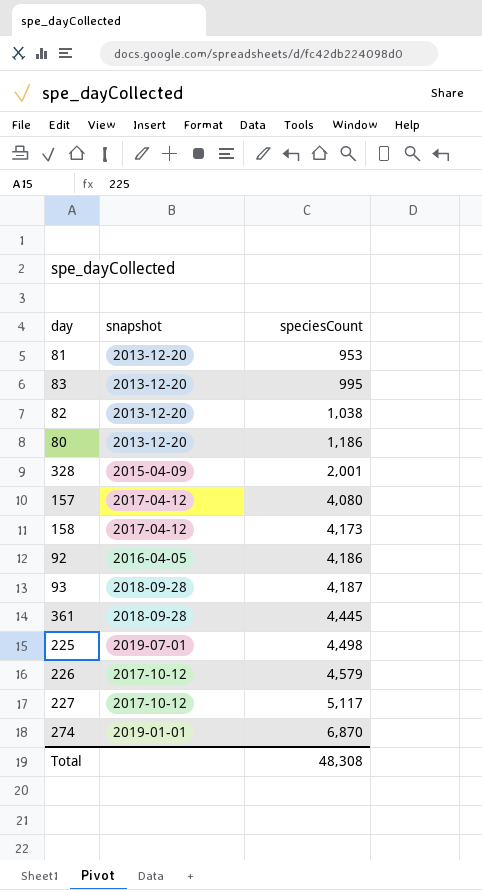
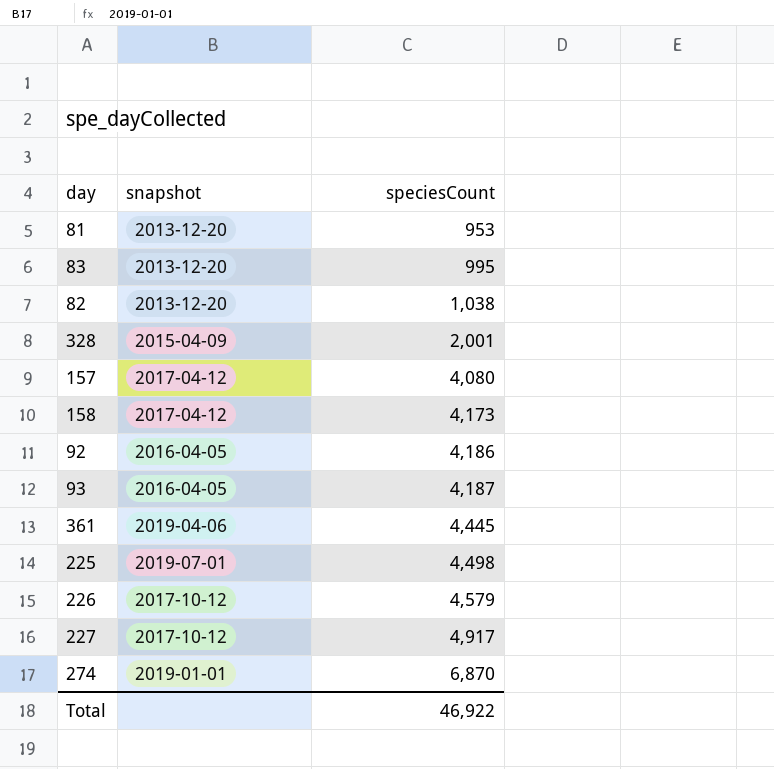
row 80: 2013-12-20 | 1,186 -> none
93 | snapshot: 2018-09-28 -> 2016-04-05
361 | snapshot: 2018-09-28 -> 2019-04-06
227 | speciesCount: 5,117 -> 4,917
Total | speciesCount: 48,308 -> 46,922

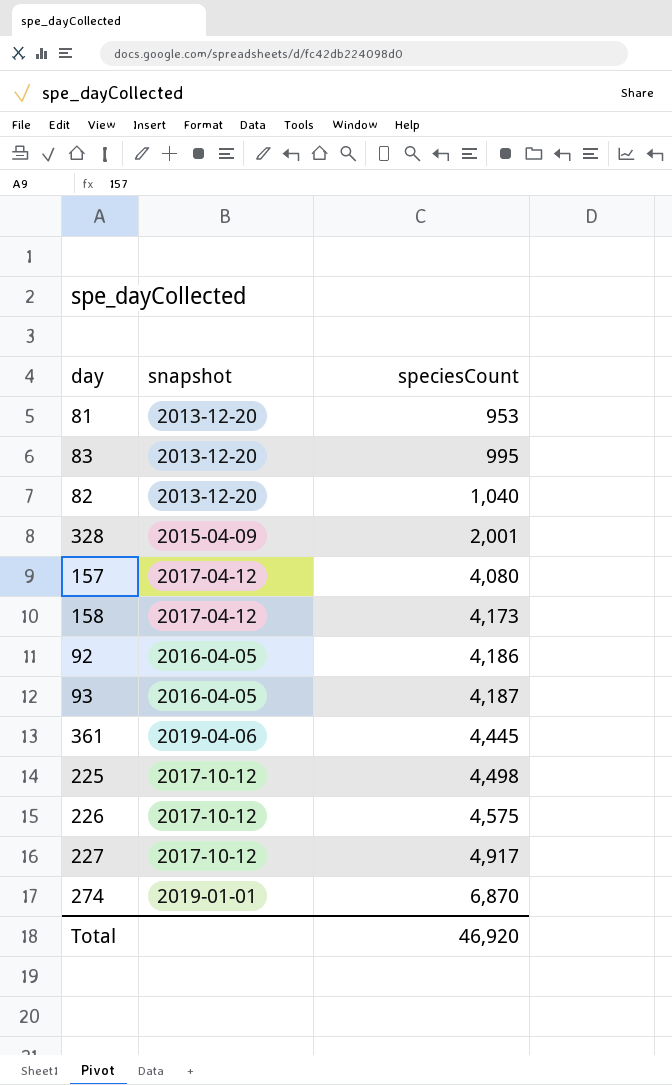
82 | speciesCount: 1,038 -> 1,040
225 | snapshot: 2019-07-01 -> 2017-10-12
226 | speciesCount: 4,579 -> 4,575
Total | speciesCount: 46,922 -> 46,920

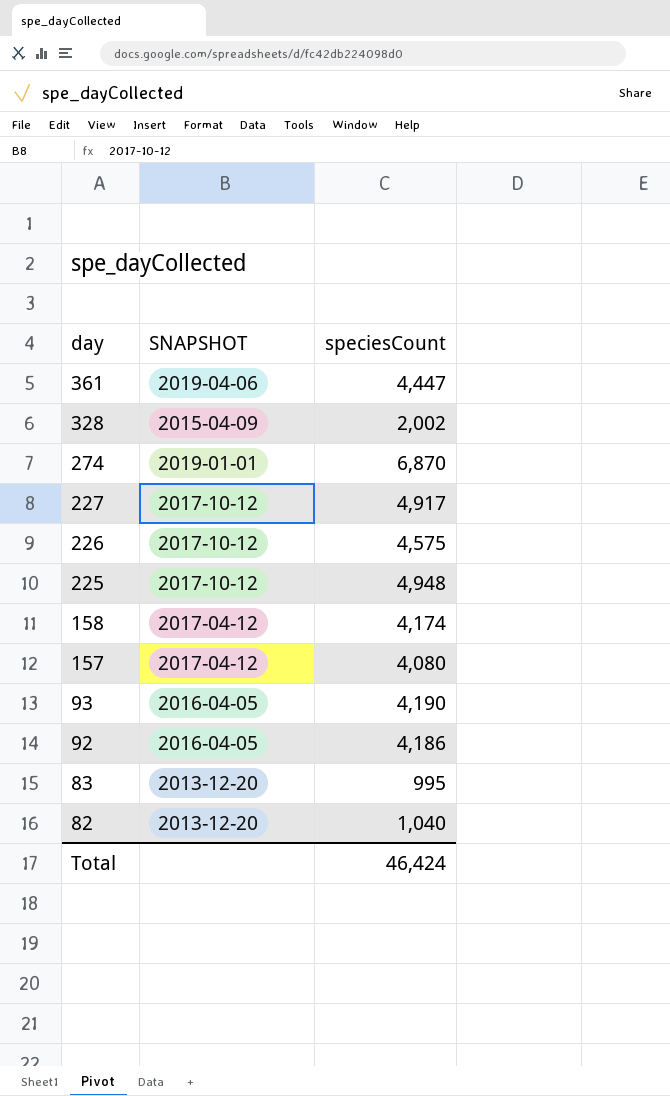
row order: speciesCount ascending -> day descending
column name: snapshot -> SNAPSHOT
row 81: 2013-12-20 | 953 -> none
361 | speciesCount: 4,445 -> 4,447
328 | speciesCount: 2,001 -> 2,002
225 | speciesCount: 4,498 -> 4,948
158 | speciesCount: 4,173 -> 4,174
93 | speciesCount: 4,187 -> 4,190
Total | speciesCount: 46,920 -> 46,424

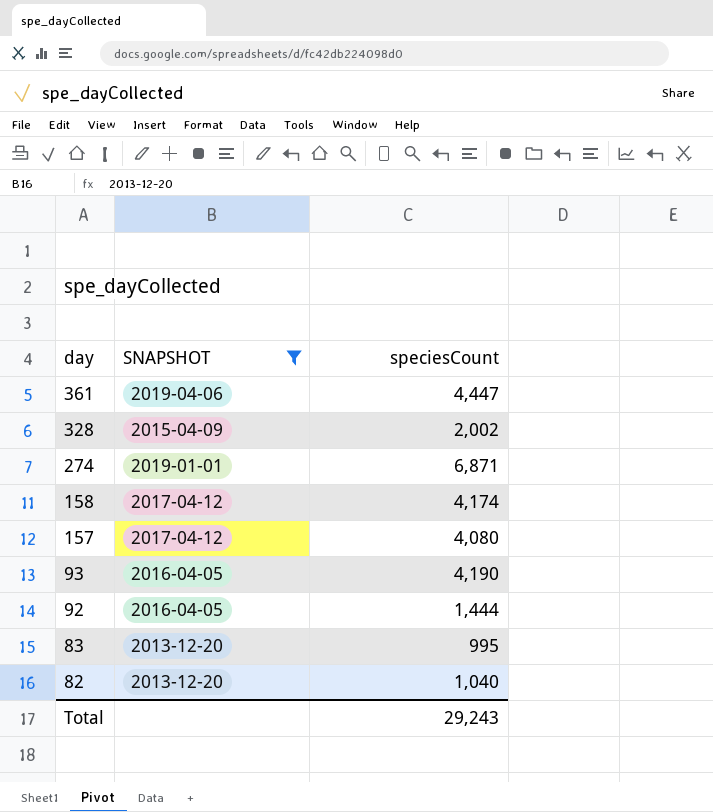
filter: none -> SNAPSHOT != 2017-10-12
274 | speciesCount: 6,870 -> 6,871
92 | speciesCount: 4,186 -> 1,444
Total | speciesCount: 46,424 -> 29,243

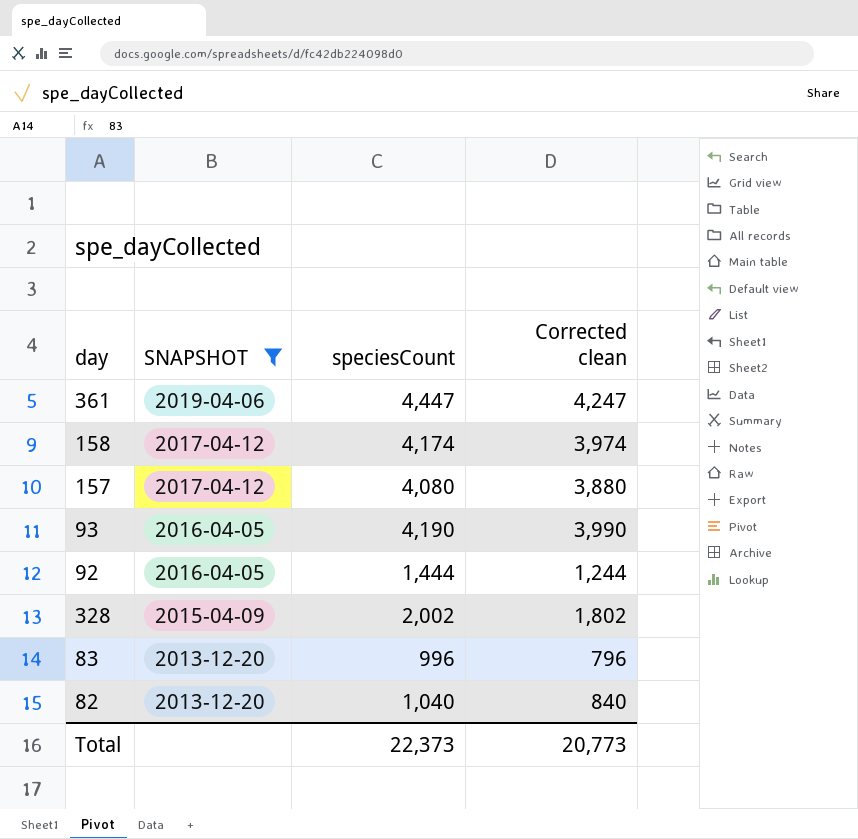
row order: day descending -> SNAPSHOT descending
column Corrected clean | formula: none -> [speciesCount] - 200
row 274: 2019-01-01 | 6,871 -> none
83 | speciesCount: 995 -> 996
Total | speciesCount: 29,243 -> 22,373

